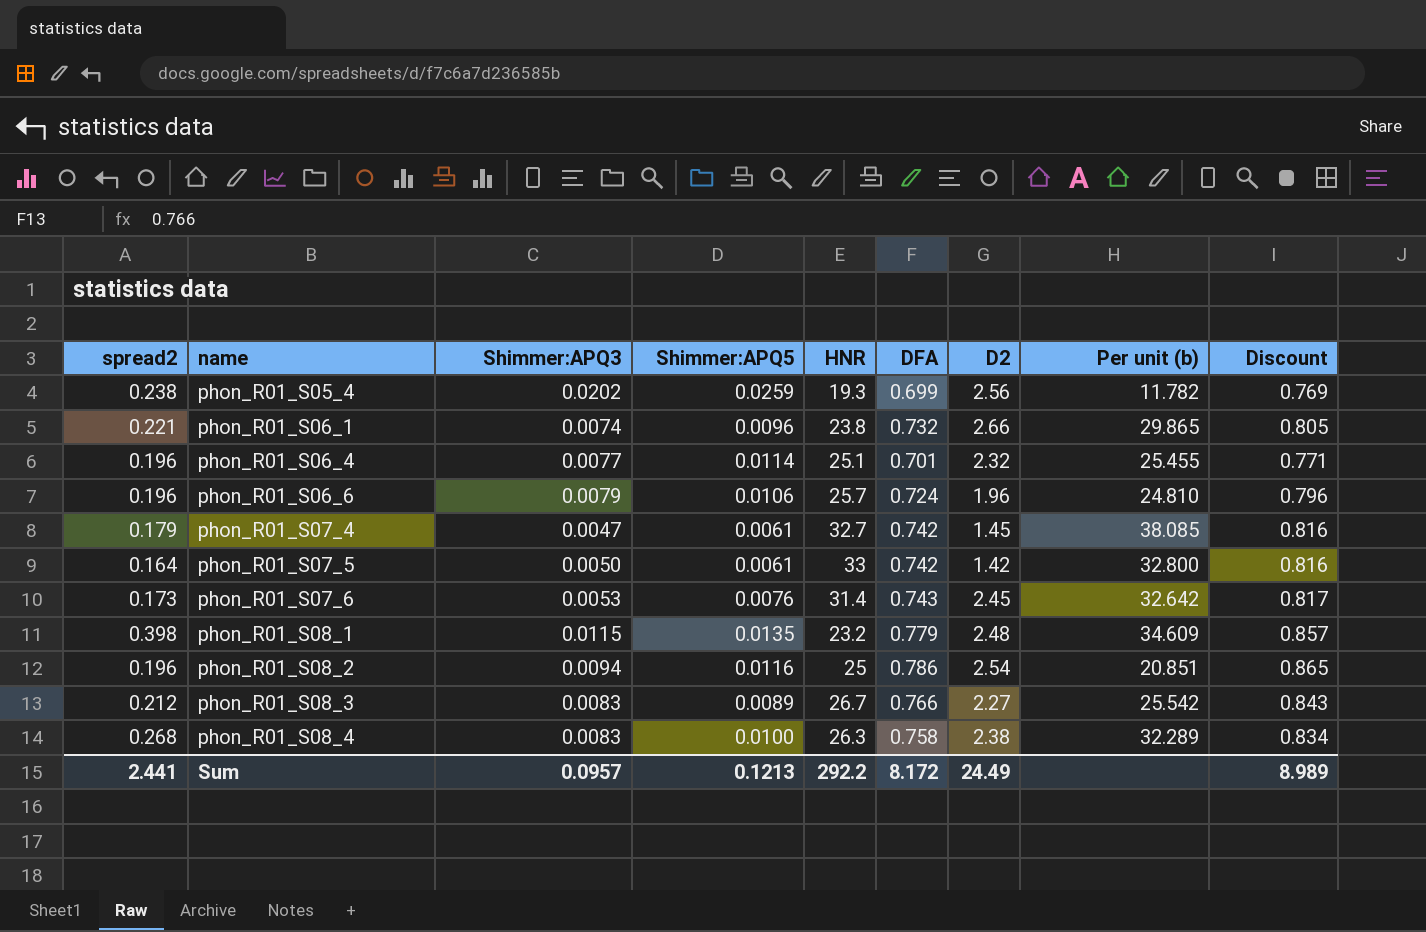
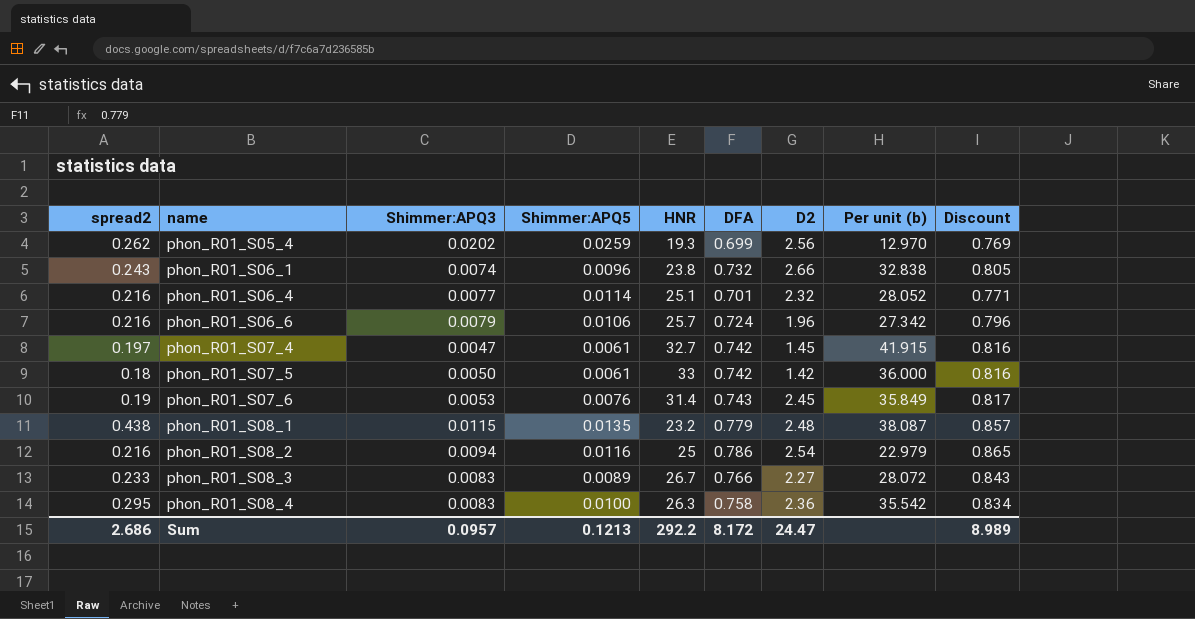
phon_R01_S05_4 | spread2: 0.238 -> 0.262
phon_R01_S05_4 | Per unit (b): 11.782 -> 12.970
phon_R01_S06_1 | spread2: 0.221 -> 0.243
phon_R01_S06_1 | Per unit (b): 29.865 -> 32.838
phon_R01_S06_4 | spread2: 0.196 -> 0.216
phon_R01_S06_4 | Per unit (b): 25.455 -> 28.052
phon_R01_S06_6 | spread2: 0.196 -> 0.216
phon_R01_S06_6 | Per unit (b): 24.810 -> 27.342
phon_R01_S07_4 | spread2: 0.179 -> 0.197
phon_R01_S07_4 | Per unit (b): 38.085 -> 41.915
phon_R01_S07_5 | spread2: 0.164 -> 0.18
phon_R01_S07_5 | Per unit (b): 32.800 -> 36.000
phon_R01_S07_6 | spread2: 0.173 -> 0.19
phon_R01_S07_6 | Per unit (b): 32.642 -> 35.849
phon_R01_S08_1 | spread2: 0.398 -> 0.438
phon_R01_S08_1 | Per unit (b): 34.609 -> 38.087
phon_R01_S08_2 | spread2: 0.196 -> 0.216
phon_R01_S08_2 | Per unit (b): 20.851 -> 22.979
phon_R01_S08_3 | spread2: 0.212 -> 0.233
phon_R01_S08_3 | Per unit (b): 25.542 -> 28.072
phon_R01_S08_4 | spread2: 0.268 -> 0.295
phon_R01_S08_4 | D2: 2.38 -> 2.36
phon_R01_S08_4 | Per unit (b): 32.289 -> 35.542
Sum | spread2: 2.441 -> 2.686
Sum | D2: 24.49 -> 24.47

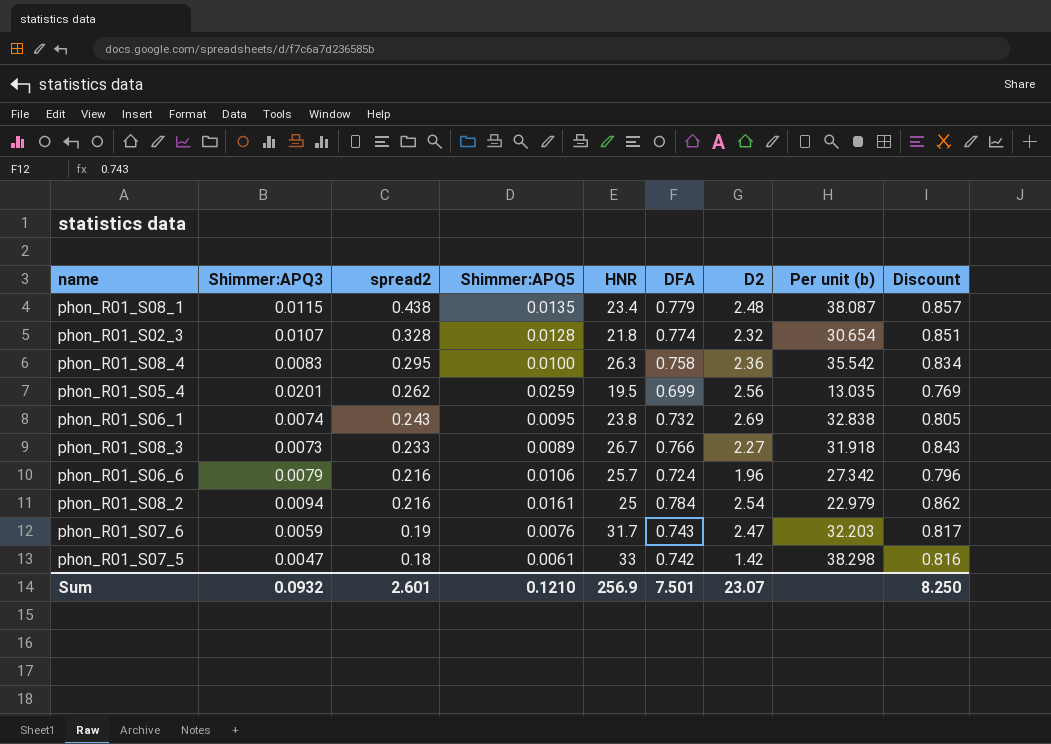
row order: name ascending -> spread2 descending
column spread2 | position: 1 -> 3
row phon_R01_S06_4: 0.216 | 0.0077 | 0.0114 | 25.1 | 0.701 | 2.32 | 28.052 | 0.771 -> none
row phon_R01_S07_4: 0.197 | 0.0047 | 0.0061 | 32.7 | 0.742 | 1.45 | 41.915 | 0.816 -> none
phon_R01_S08_1 | HNR: 23.2 -> 23.4
row phon_R01_S02_3: none -> 0.0107 | 0.328 | 0.0128 | 21.8 | 0.774 | 2.32 | 30.654 | 0.851
phon_R01_S05_4 | Shimmer:APQ3: 0.0202 -> 0.0201
phon_R01_S05_4 | HNR: 19.3 -> 19.5
phon_R01_S05_4 | Per unit (b): 12.970 -> 13.035
phon_R01_S06_1 | Shimmer:APQ5: 0.0096 -> 0.0095
phon_R01_S06_1 | D2: 2.66 -> 2.69
phon_R01_S08_3 | Shimmer:APQ3: 0.0083 -> 0.0073
phon_R01_S08_3 | Per unit (b): 28.072 -> 31.918
phon_R01_S08_2 | Shimmer:APQ5: 0.0116 -> 0.0161
phon_R01_S08_2 | DFA: 0.786 -> 0.784
phon_R01_S08_2 | Discount: 0.865 -> 0.862
phon_R01_S07_6 | Shimmer:APQ3: 0.0053 -> 0.0059
phon_R01_S07_6 | HNR: 31.4 -> 31.7
phon_R01_S07_6 | D2: 2.45 -> 2.47
phon_R01_S07_6 | Per unit (b): 35.849 -> 32.203
phon_R01_S07_5 | Shimmer:APQ3: 0.0050 -> 0.0047
phon_R01_S07_5 | Per unit (b): 36.000 -> 38.298
Sum | Shimmer:APQ3: 0.0957 -> 0.0932
Sum | spread2: 2.686 -> 2.601
Sum | Shimmer:APQ5: 0.1213 -> 0.1210
Sum | HNR: 292.2 -> 256.9
Sum | DFA: 8.172 -> 7.501
Sum | D2: 24.47 -> 23.07
Sum | Discount: 8.989 -> 8.250

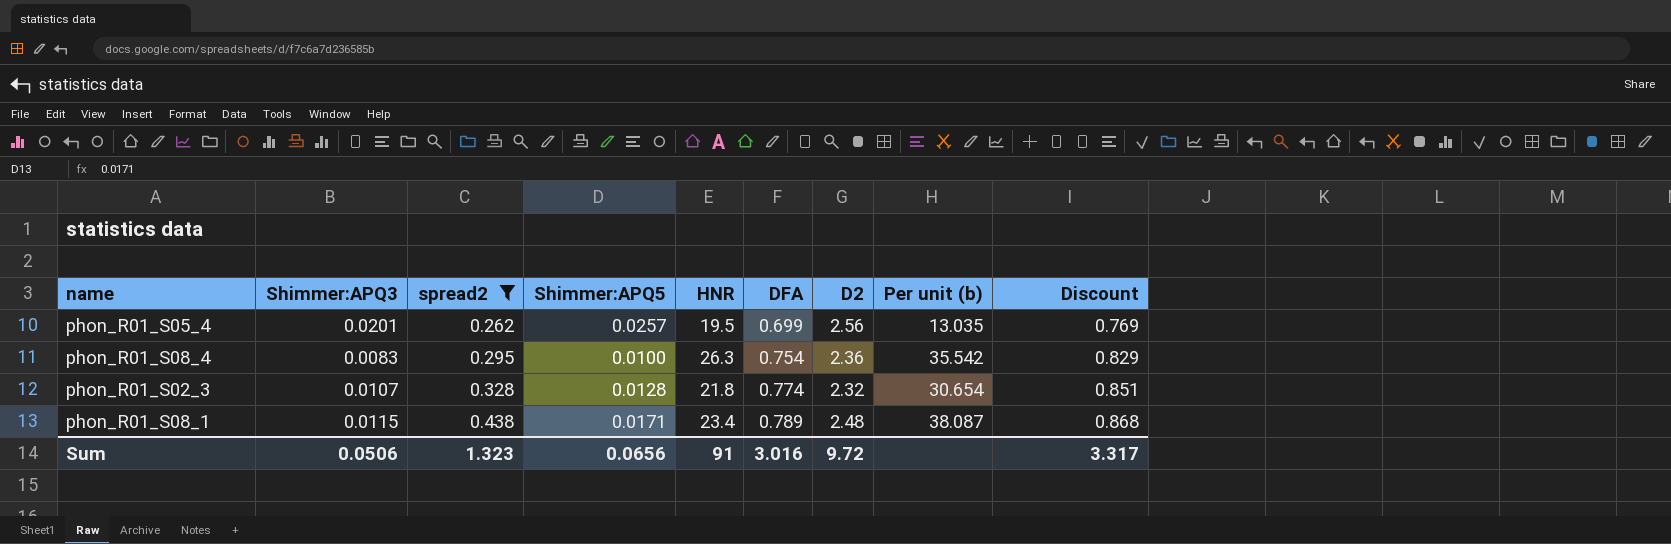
filter: none -> spread2 >= 0.262
row order: spread2 descending -> spread2 ascending
phon_R01_S05_4 | Shimmer:APQ5: 0.0259 -> 0.0257
phon_R01_S08_4 | DFA: 0.758 -> 0.754
phon_R01_S08_4 | Discount: 0.834 -> 0.829
phon_R01_S08_1 | Shimmer:APQ5: 0.0135 -> 0.0171
phon_R01_S08_1 | DFA: 0.779 -> 0.789
phon_R01_S08_1 | Discount: 0.857 -> 0.868
Sum | Shimmer:APQ3: 0.0932 -> 0.0506
Sum | spread2: 2.601 -> 1.323
Sum | Shimmer:APQ5: 0.1210 -> 0.0656
Sum | HNR: 256.9 -> 91
Sum | DFA: 7.501 -> 3.016
Sum | D2: 23.07 -> 9.72
Sum | Discount: 8.250 -> 3.317

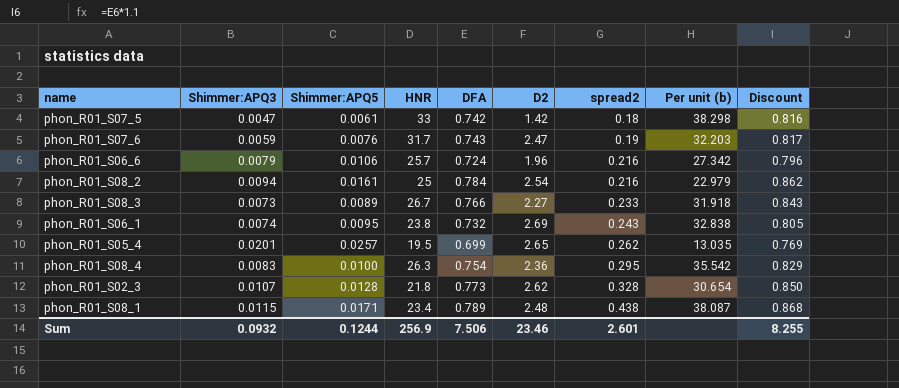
filter: spread2 >= 0.262 -> none
column spread2 | position: 3 -> 7
phon_R01_S05_4 | D2: 2.56 -> 2.65
phon_R01_S02_3 | DFA: 0.774 -> 0.773
phon_R01_S02_3 | D2: 2.32 -> 2.62
phon_R01_S02_3 | Discount: 0.851 -> 0.850
Sum | Shimmer:APQ3: 0.0506 -> 0.0932
Sum | Shimmer:APQ5: 0.0656 -> 0.1244
Sum | HNR: 91 -> 256.9
Sum | DFA: 3.016 -> 7.506
Sum | D2: 9.72 -> 23.46
Sum | spread2: 1.323 -> 2.601
Sum | Discount: 3.317 -> 8.255

